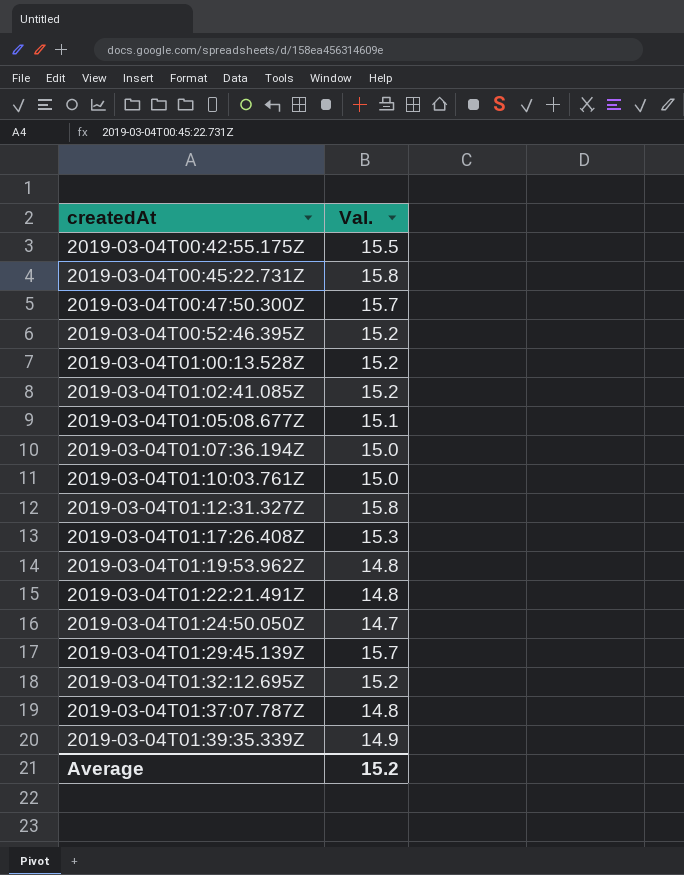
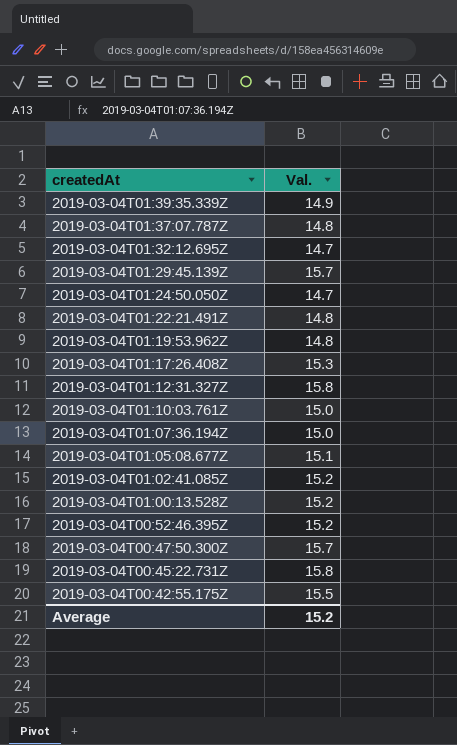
row order: createdAt ascending -> createdAt descending
2019-03-04T01:32:12.695Z | Val.: 15.2 -> 14.7

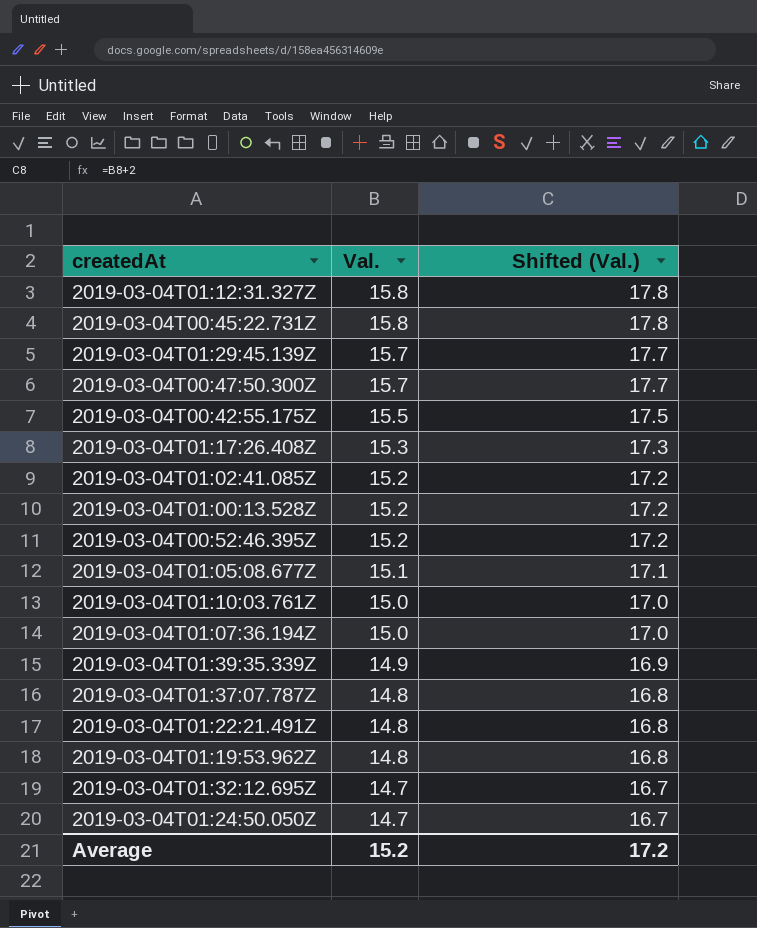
row order: createdAt descending -> Val. descending
column Shifted (Val.) | formula: none -> [Val.] + 2

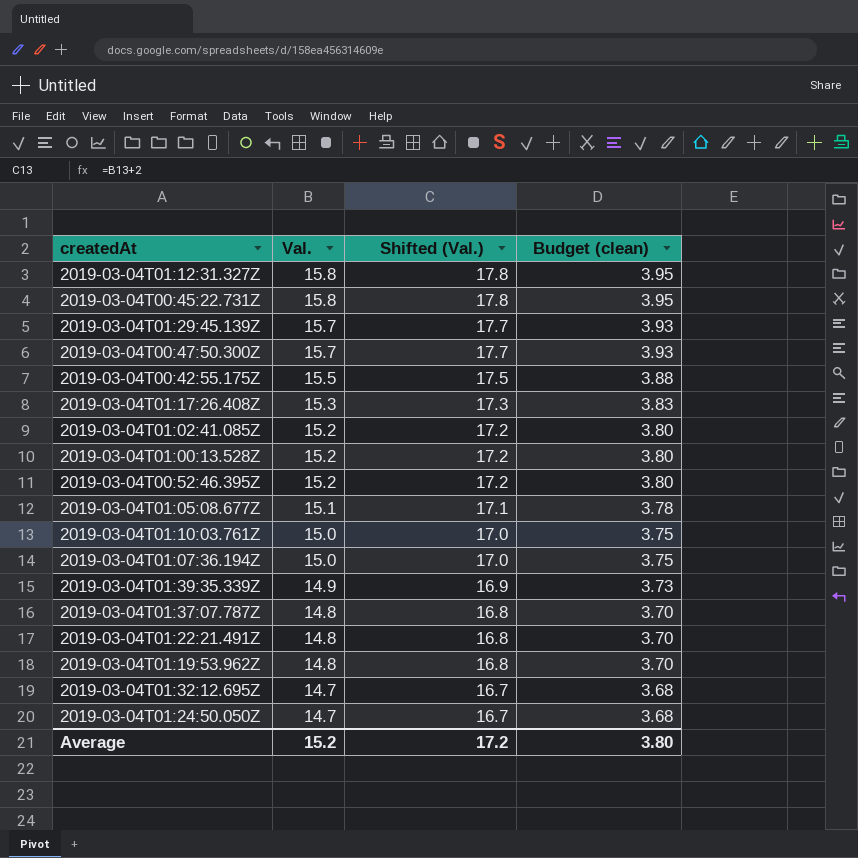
column Budget (clean) | formula: none -> [Val.] * 0.25

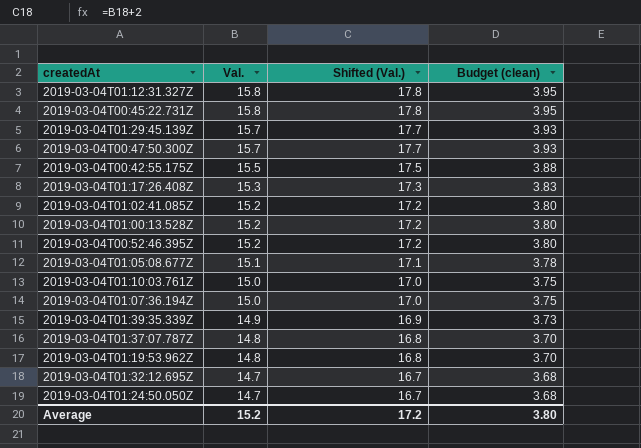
row 2019-03-04T01:22:21.491Z: 14.8 | 16.8 | 3.70 -> none

